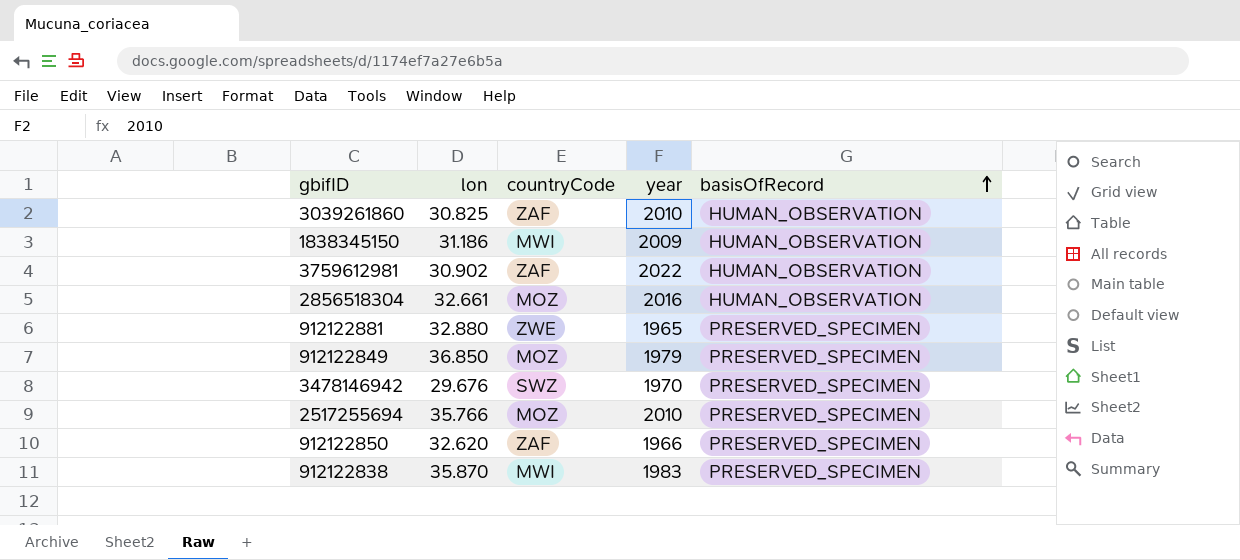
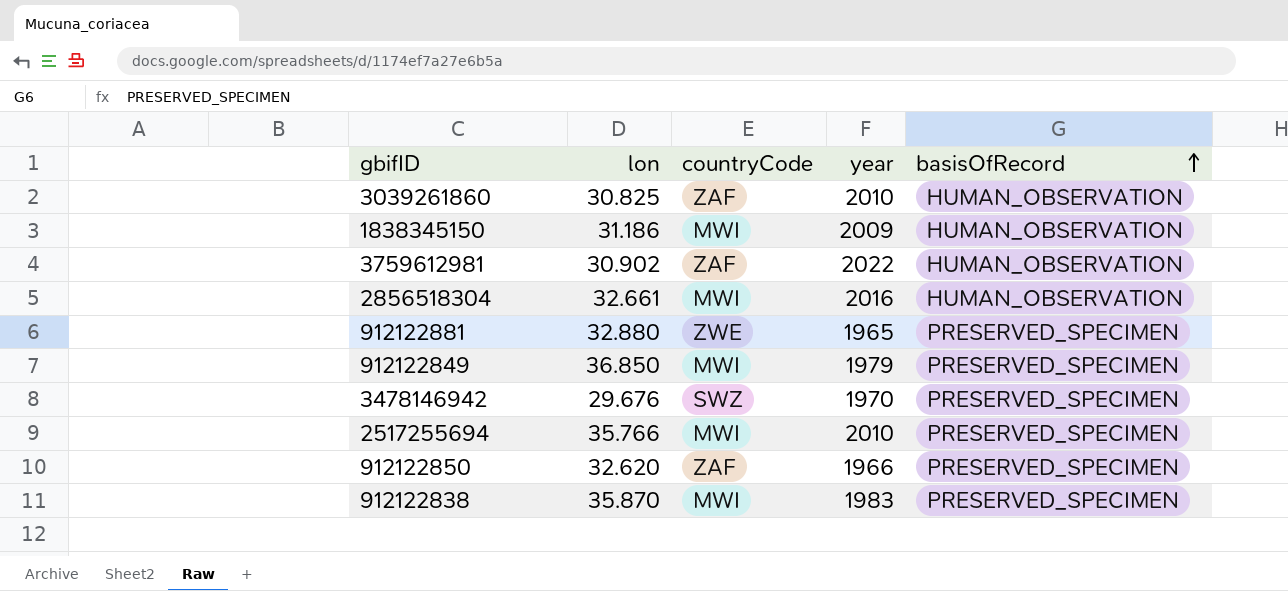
2856518304 | countryCode: MOZ -> MWI
912122849 | countryCode: MOZ -> MWI
2517255694 | countryCode: MOZ -> MWI

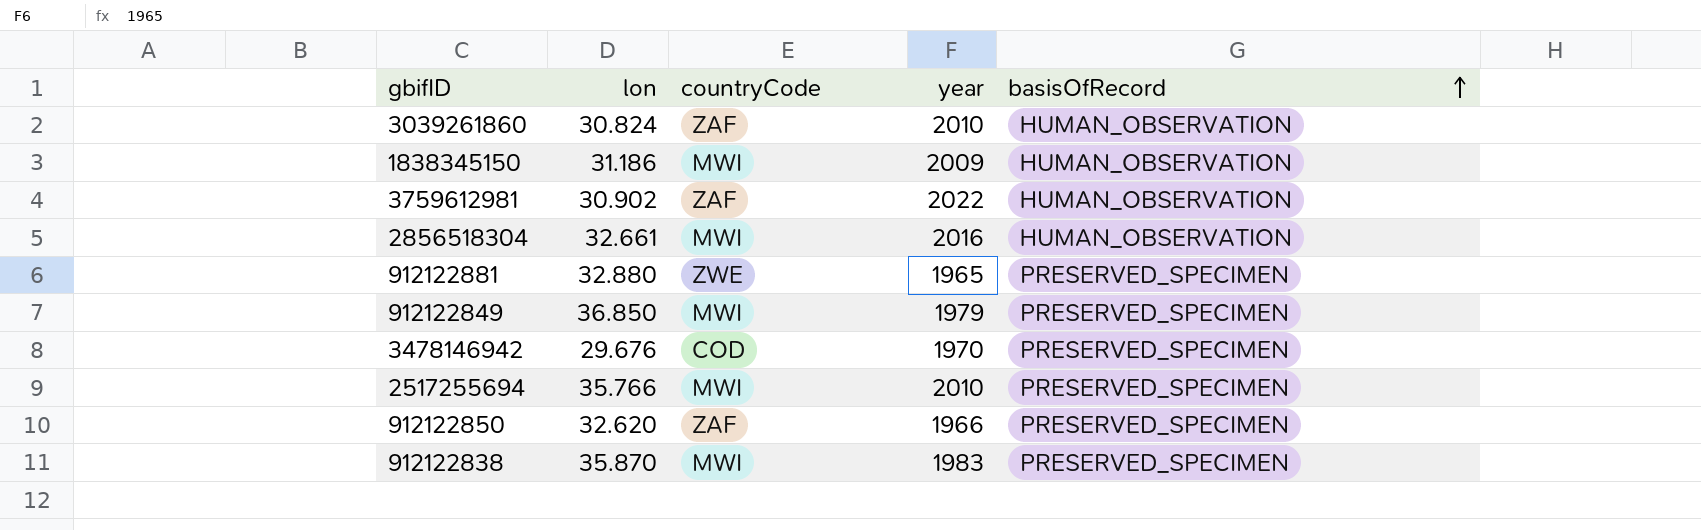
3039261860 | lon: 30.825 -> 30.824
3478146942 | countryCode: SWZ -> COD

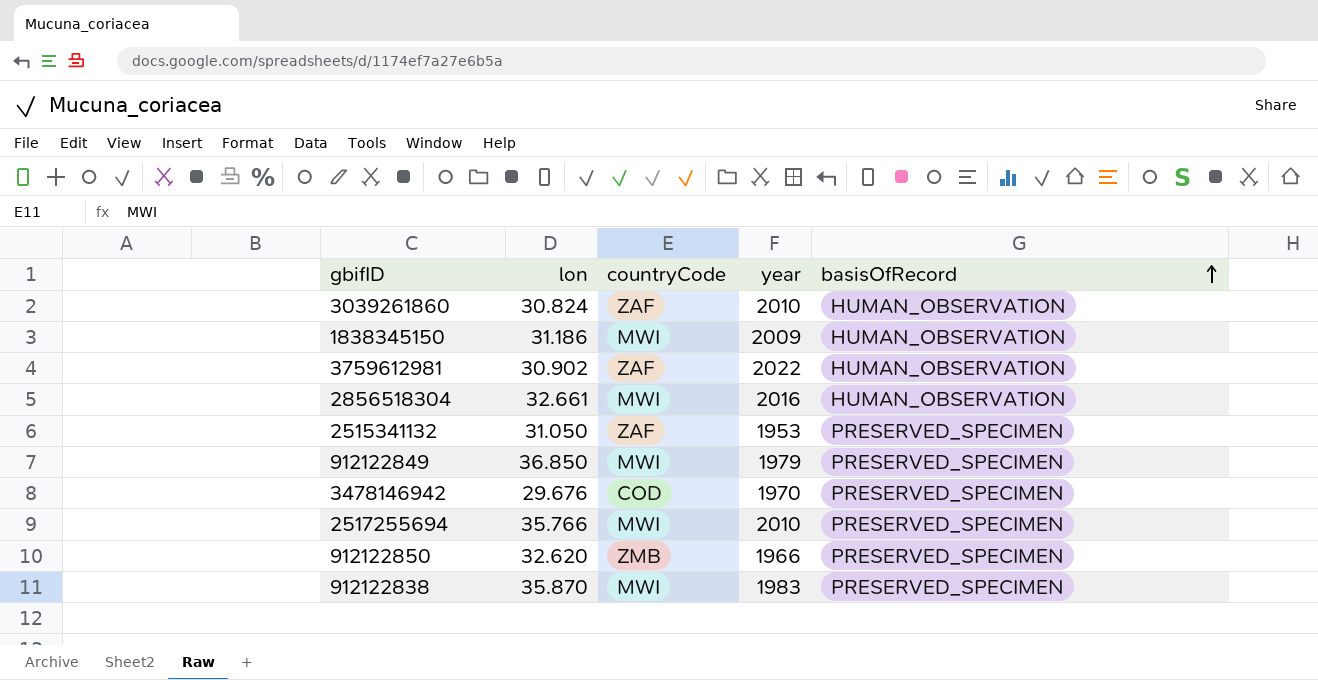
row 912122881: 32.880 | ZWE | 1965 | PRESERVED_SPECIMEN -> none
row 2515341132: none -> 31.050 | ZAF | 1953 | PRESERVED_SPECIMEN
912122850 | countryCode: ZAF -> ZMB

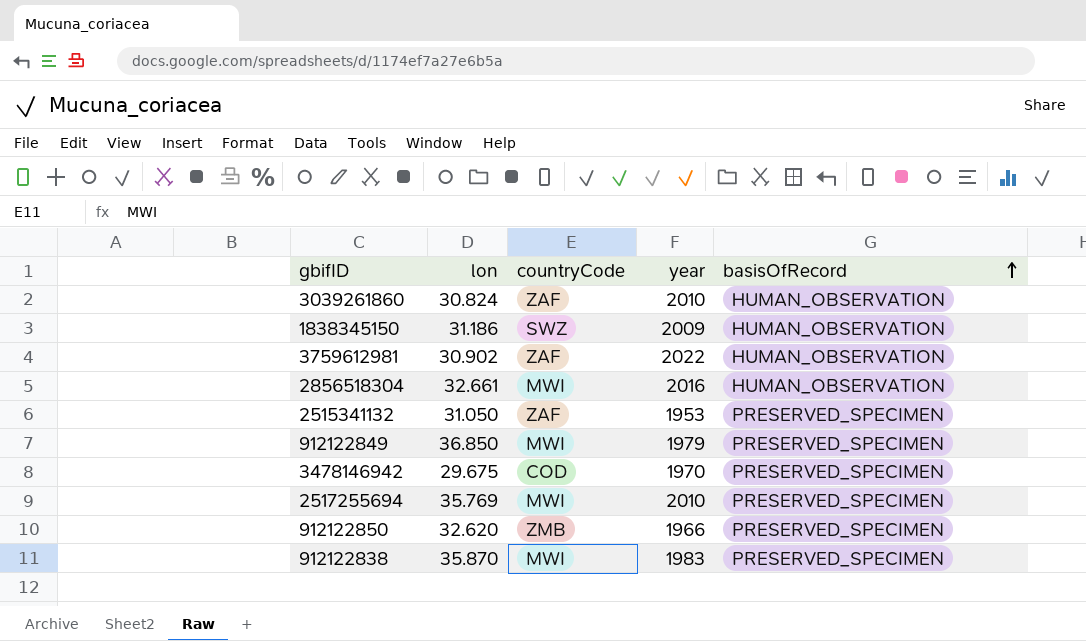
1838345150 | countryCode: MWI -> SWZ
3478146942 | lon: 29.676 -> 29.675
2517255694 | lon: 35.766 -> 35.769

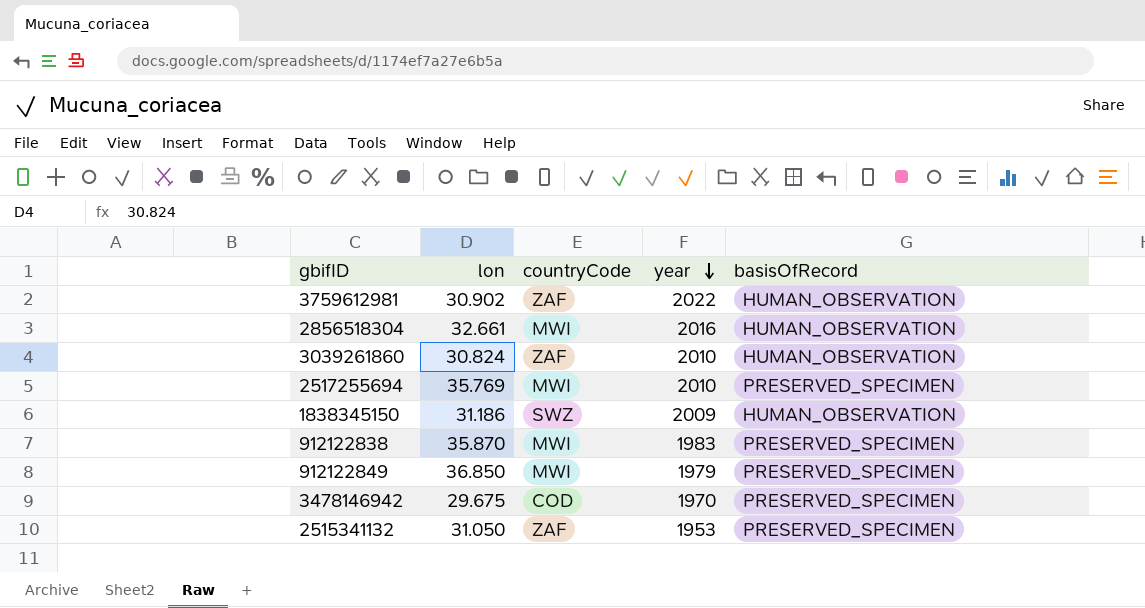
row order: basisOfRecord ascending -> year descending
row 912122850: 32.620 | ZMB | 1966 | PRESERVED_SPECIMEN -> none

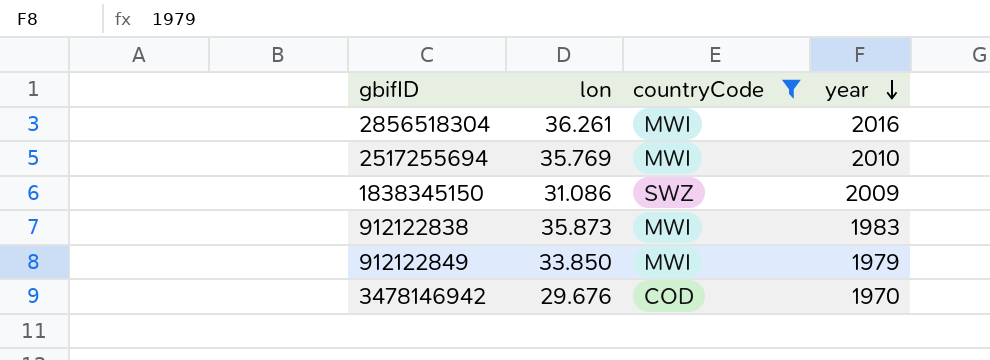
filter: none -> countryCode != ZAF
column basisOfRecord | position: 5 -> none
2856518304 | lon: 32.661 -> 36.261
1838345150 | lon: 31.186 -> 31.086
912122838 | lon: 35.870 -> 35.873
912122849 | lon: 36.850 -> 33.850
3478146942 | lon: 29.675 -> 29.676

